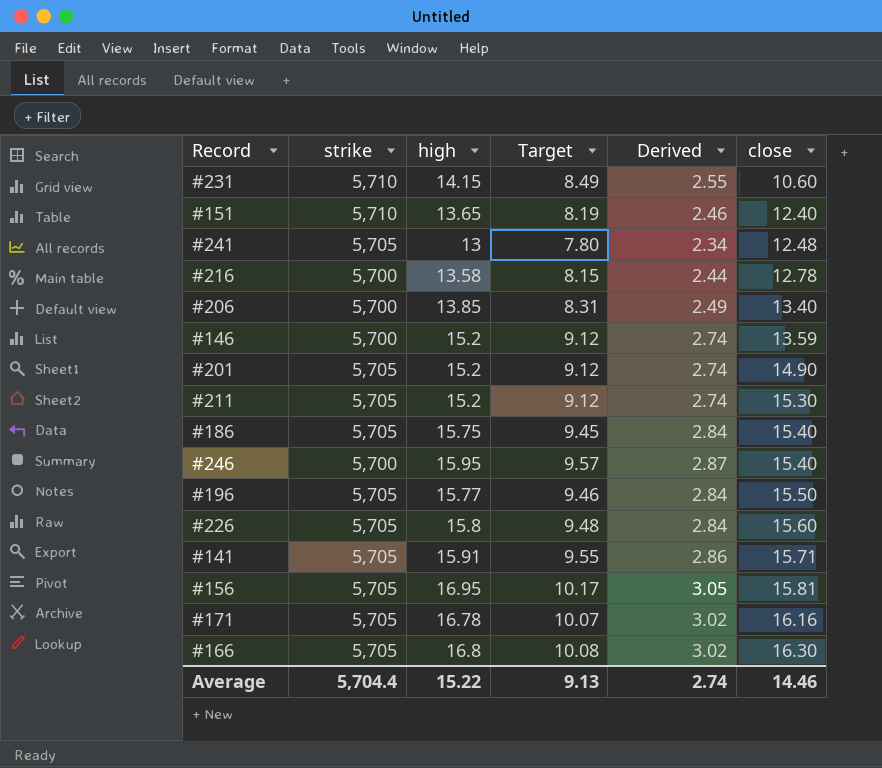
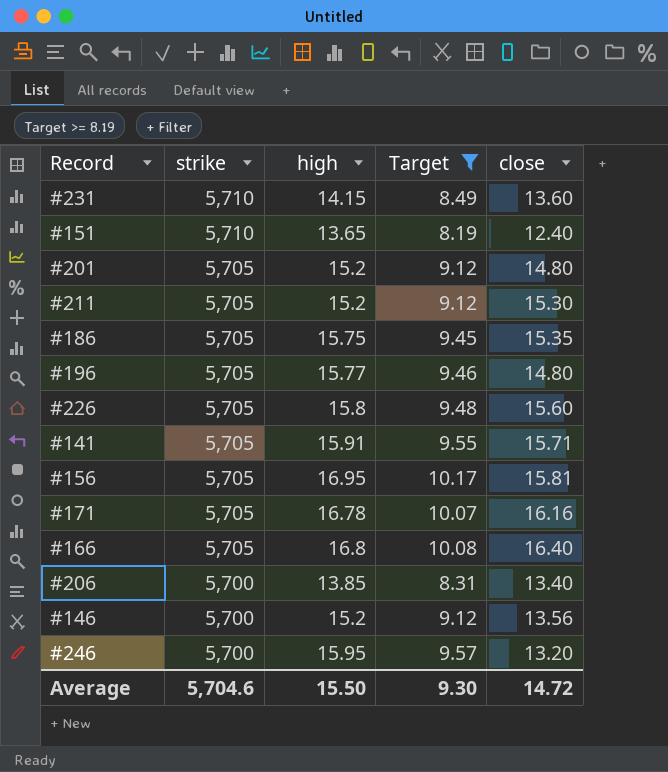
filter: none -> Target >= 8.19
row order: close ascending -> strike descending
column Derived | formula: [high] * 0.18 -> none
#231 | close: 10.60 -> 13.60
#201 | close: 14.90 -> 14.80
#186 | close: 15.40 -> 15.35
#196 | close: 15.50 -> 14.80
#166 | close: 16.30 -> 16.40
#146 | close: 13.59 -> 13.56
#246 | close: 15.40 -> 13.20
Average | strike: 5,704.4 -> 5,704.6
Average | high: 15.22 -> 15.50
Average | Target: 9.13 -> 9.30
Average | close: 14.46 -> 14.72

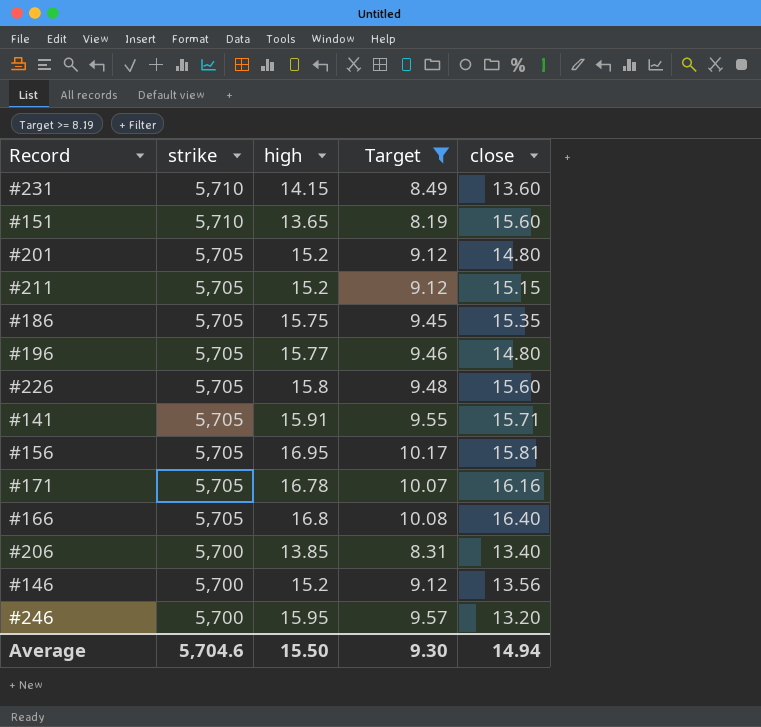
#151 | close: 12.40 -> 15.60
#211 | close: 15.30 -> 15.15
Average | close: 14.72 -> 14.94

